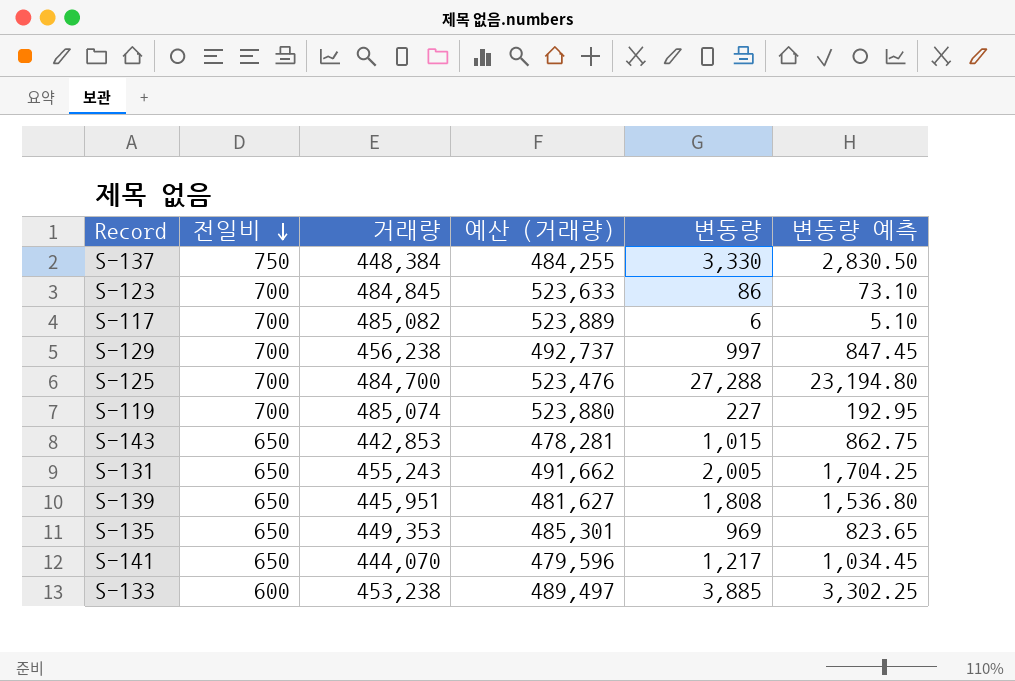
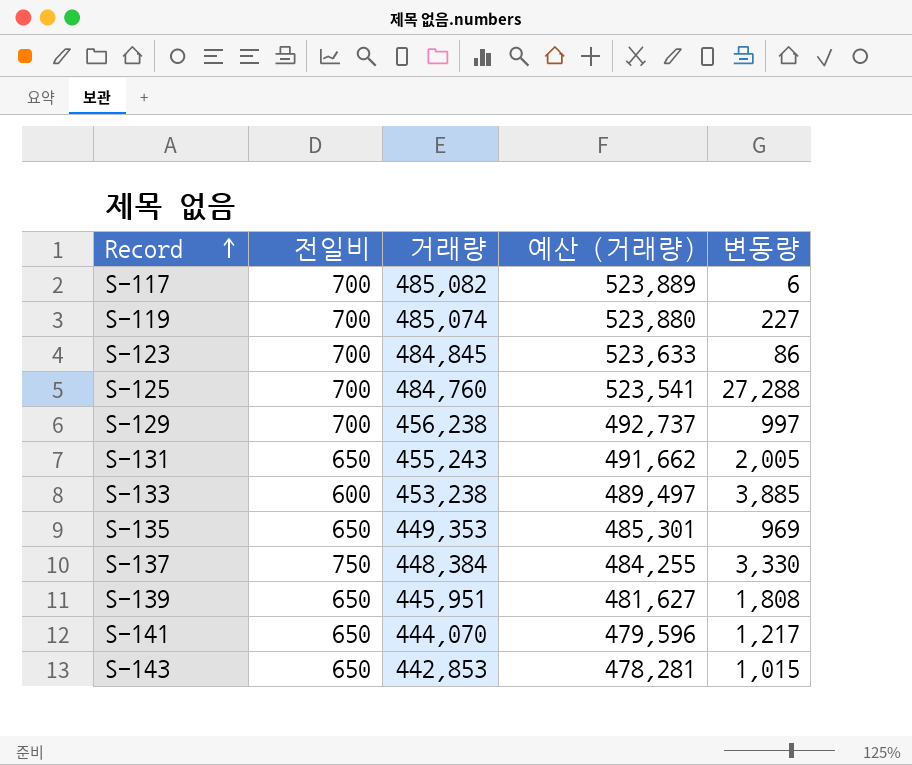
row order: 전일비 descending -> Record ascending
column 변동량 예측 | formula: [변동량] * 0.85 -> none
S-125 | 거래량: 484,700 -> 484,760
S-125 | 예산 (거래량): 523,476 -> 523,541

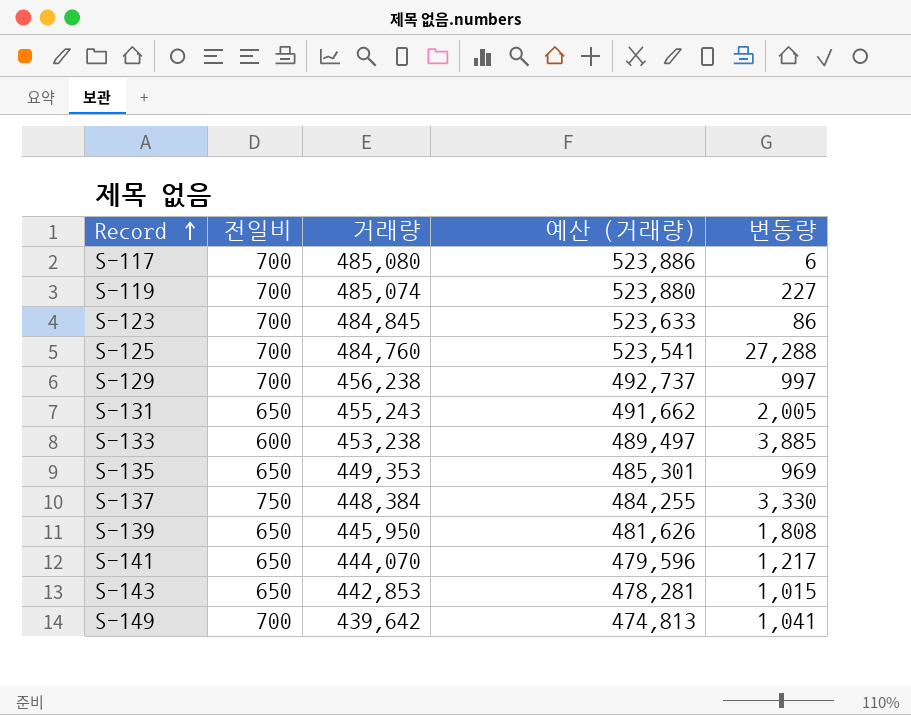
S-117 | 거래량: 485,082 -> 485,080
S-117 | 예산 (거래량): 523,889 -> 523,886
S-139 | 거래량: 445,951 -> 445,950
S-139 | 예산 (거래량): 481,627 -> 481,626
row S-149: none -> 700 | 439,642 | 474,813 | 1,041

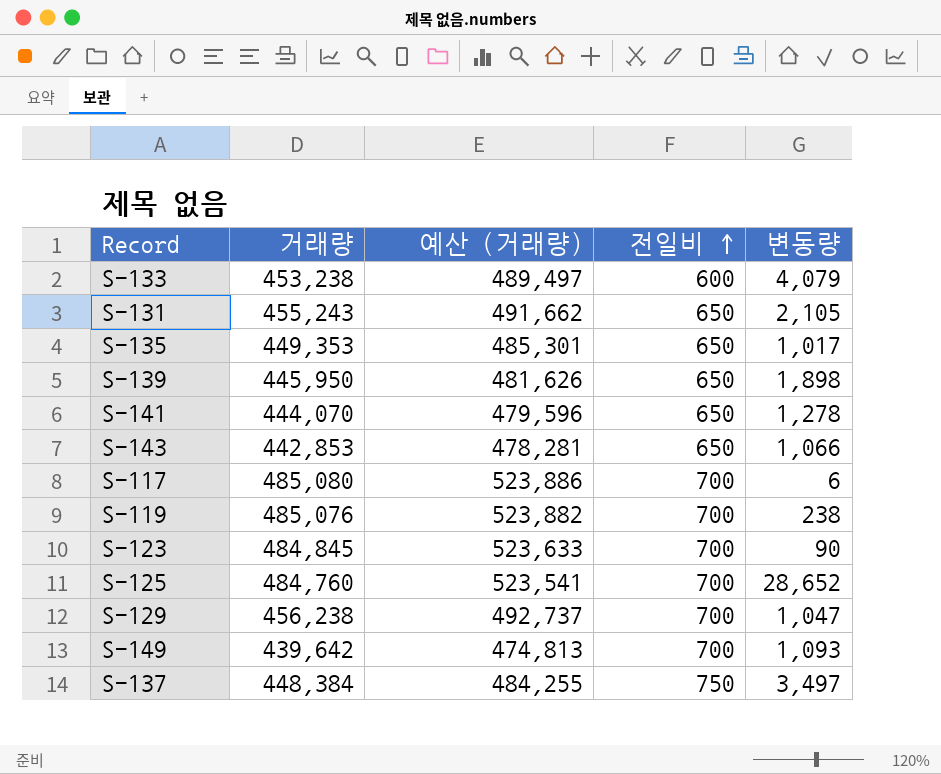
row order: Record ascending -> 전일비 ascending
column 전일비 | position: 2 -> 4
S-133 | 변동량: 3,885 -> 4,079
S-131 | 변동량: 2,005 -> 2,105
S-135 | 변동량: 969 -> 1,017
S-139 | 변동량: 1,808 -> 1,898
S-141 | 변동량: 1,217 -> 1,278
S-143 | 변동량: 1,015 -> 1,066
S-119 | 거래량: 485,074 -> 485,076
S-119 | 예산 (거래량): 523,880 -> 523,882
S-119 | 변동량: 227 -> 238
S-123 | 변동량: 86 -> 90
S-125 | 변동량: 27,288 -> 28,652
S-129 | 변동량: 997 -> 1,047
S-149 | 변동량: 1,041 -> 1,093
S-137 | 변동량: 3,330 -> 3,497

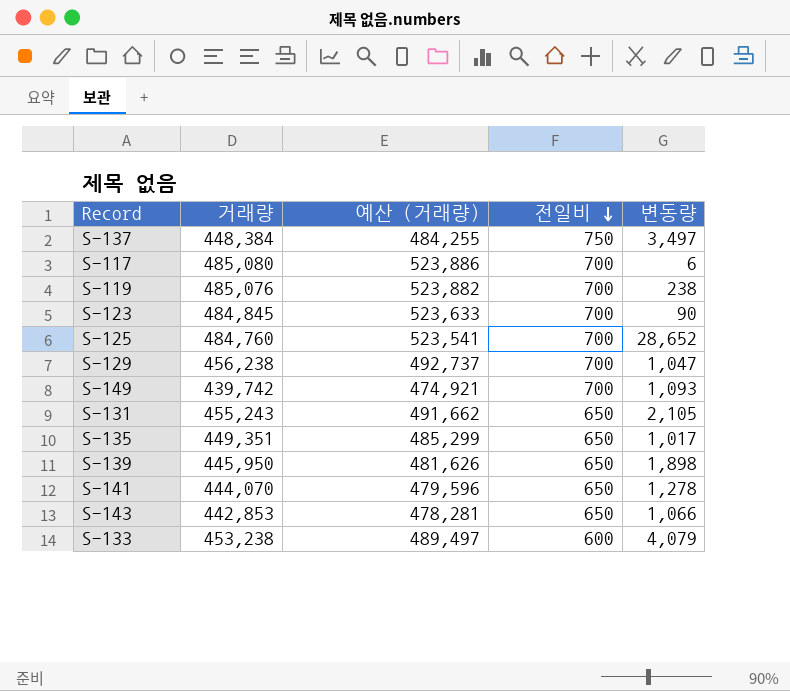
row order: 전일비 ascending -> 전일비 descending
S-149 | 거래량: 439,642 -> 439,742
S-149 | 예산 (거래량): 474,813 -> 474,921
S-135 | 거래량: 449,353 -> 449,351
S-135 | 예산 (거래량): 485,301 -> 485,299

